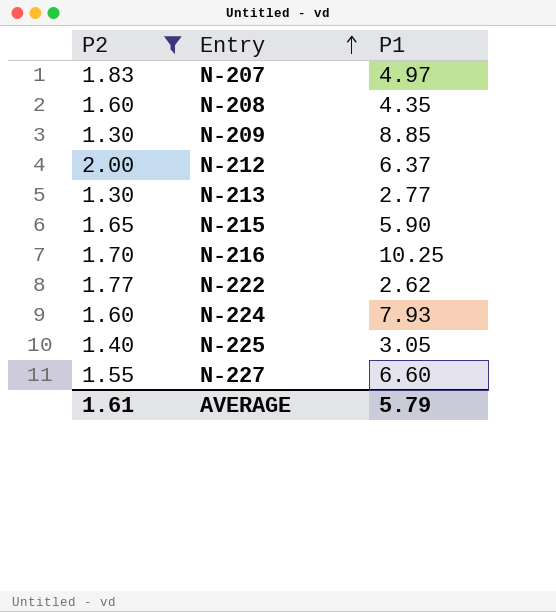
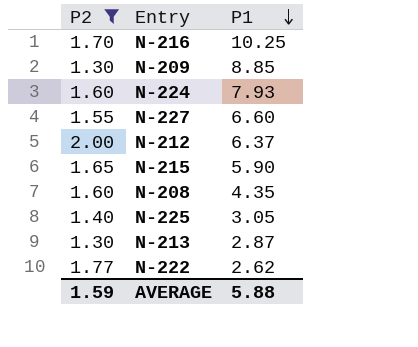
row order: Entry ascending -> P1 descending
row N-207: 1.83 | 4.97 -> none
N-213 | P1: 2.77 -> 2.87
AVERAGE | P2: 1.61 -> 1.59
AVERAGE | P1: 5.79 -> 5.88

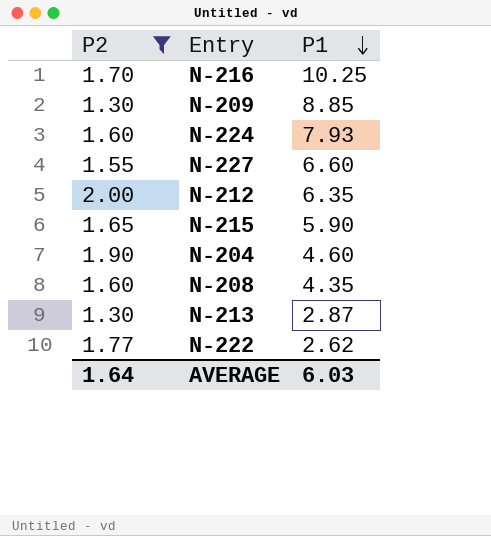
row N-225: 1.40 | 3.05 -> none
N-212 | P1: 6.37 -> 6.35
row N-204: none -> 1.90 | 4.60
AVERAGE | P2: 1.59 -> 1.64
AVERAGE | P1: 5.88 -> 6.03

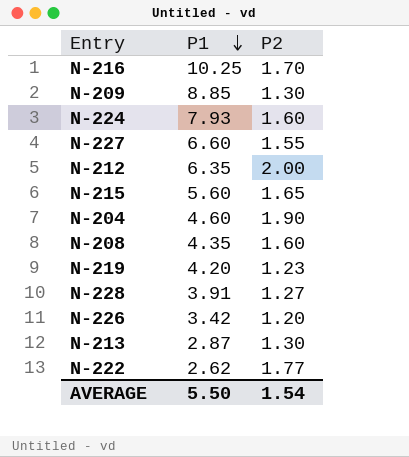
filter: P2 >= 1.30 -> none
column P2 | position: 1 -> 3
N-215 | P1: 5.90 -> 5.60
AVERAGE | P1: 6.03 -> 5.50
AVERAGE | P2: 1.64 -> 1.54

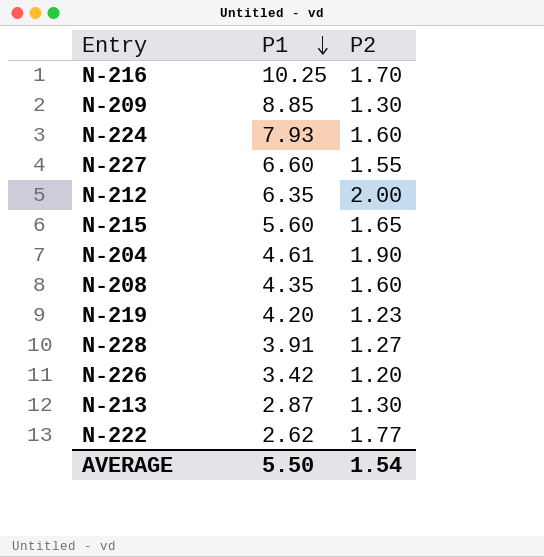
N-204 | P1: 4.60 -> 4.61

